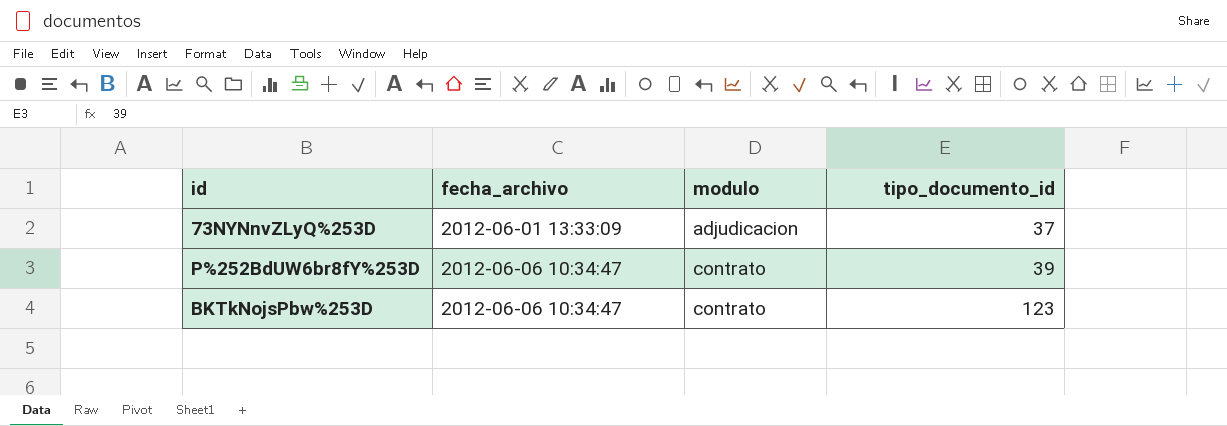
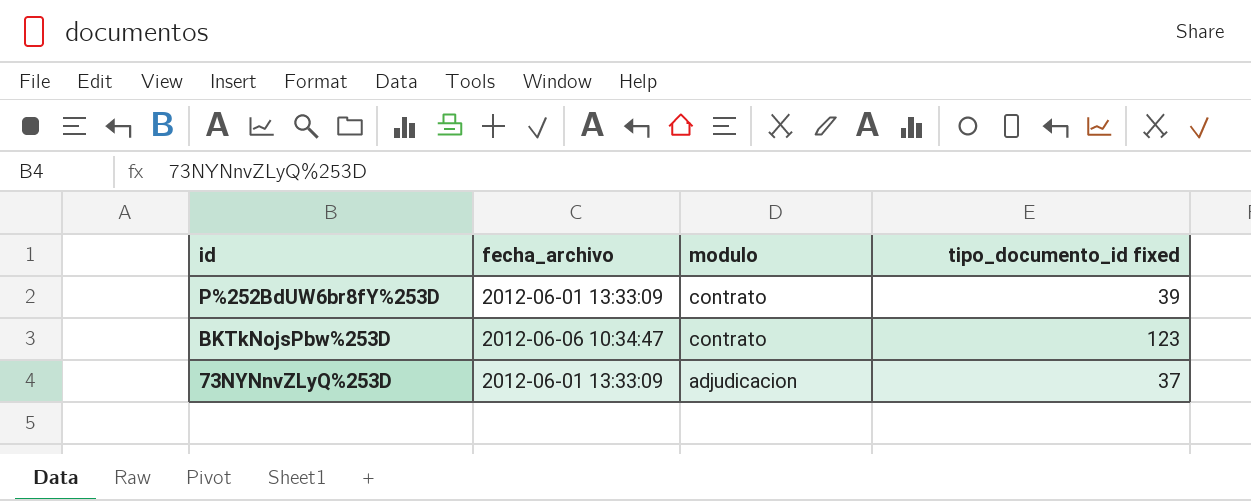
row order: fecha_archivo ascending -> id descending
column name: tipo_documento_id -> tipo_documento_id fixed
P%252BdUW6br8fY%253D | fecha_archivo: 2012-06-06 10:34:47 -> 2012-06-01 13:33:09

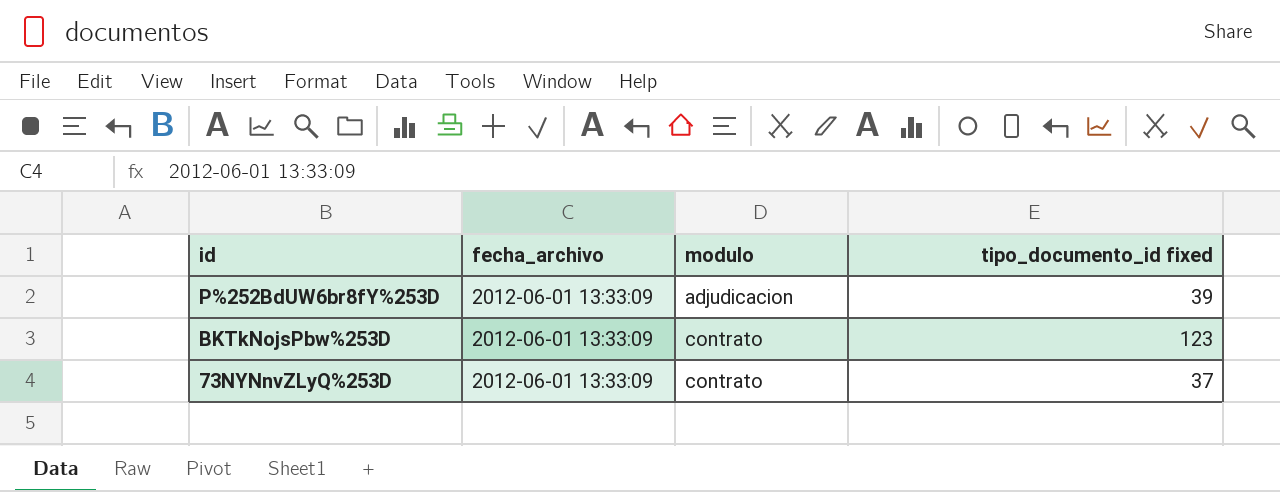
P%252BdUW6br8fY%253D | modulo: contrato -> adjudicacion
BKTkNojsPbw%253D | fecha_archivo: 2012-06-06 10:34:47 -> 2012-06-01 13:33:09
73NYNnvZLyQ%253D | modulo: adjudicacion -> contrato

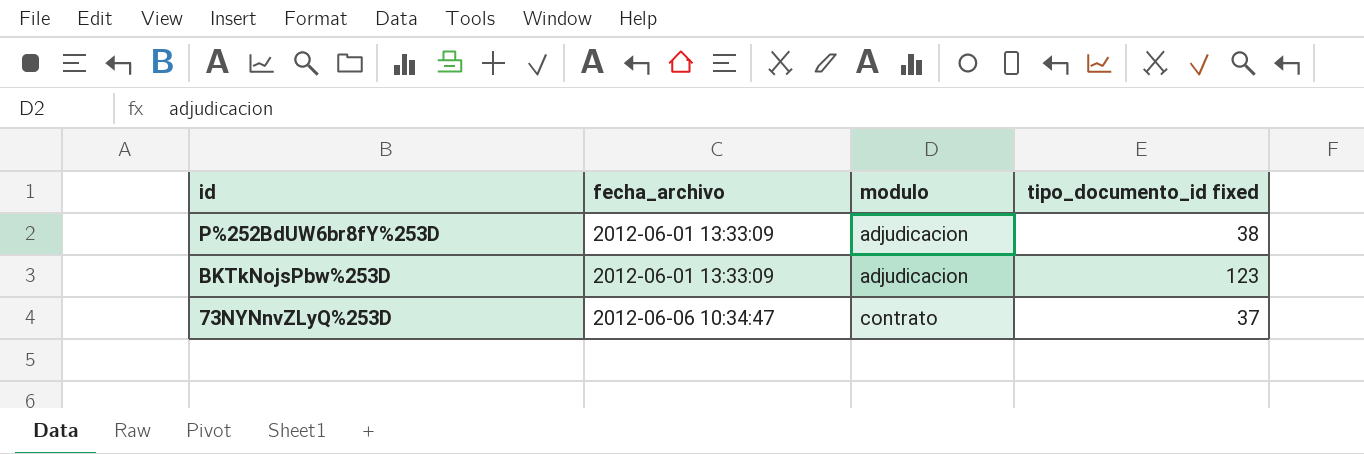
P%252BdUW6br8fY%253D | tipo_documento_id fixed: 39 -> 38
BKTkNojsPbw%253D | modulo: contrato -> adjudicacion
73NYNnvZLyQ%253D | fecha_archivo: 2012-06-01 13:33:09 -> 2012-06-06 10:34:47

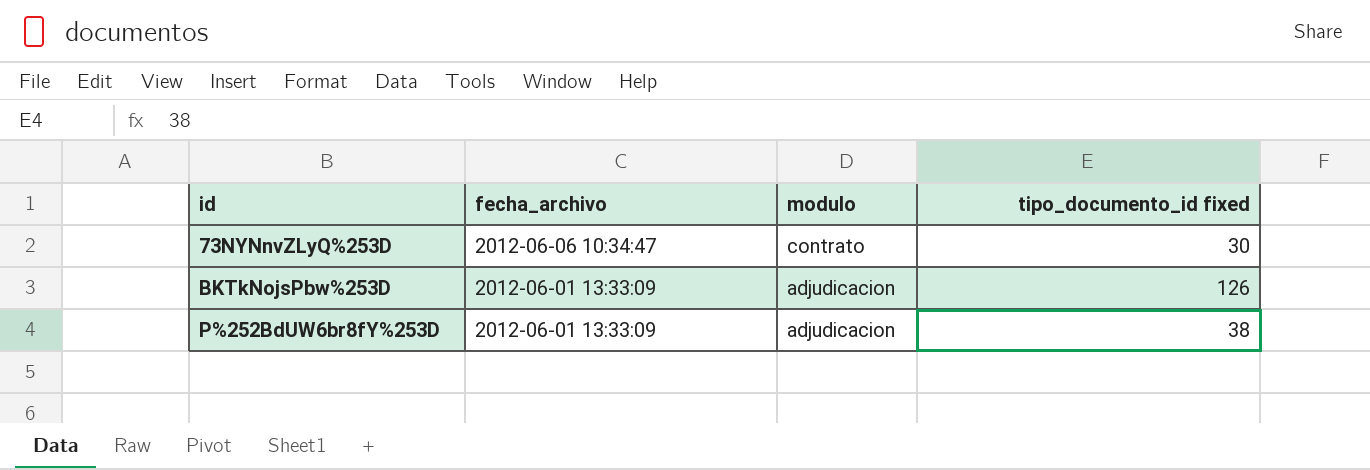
row order: id descending -> id ascending
73NYNnvZLyQ%253D | tipo_documento_id fixed: 37 -> 30
BKTkNojsPbw%253D | tipo_documento_id fixed: 123 -> 126

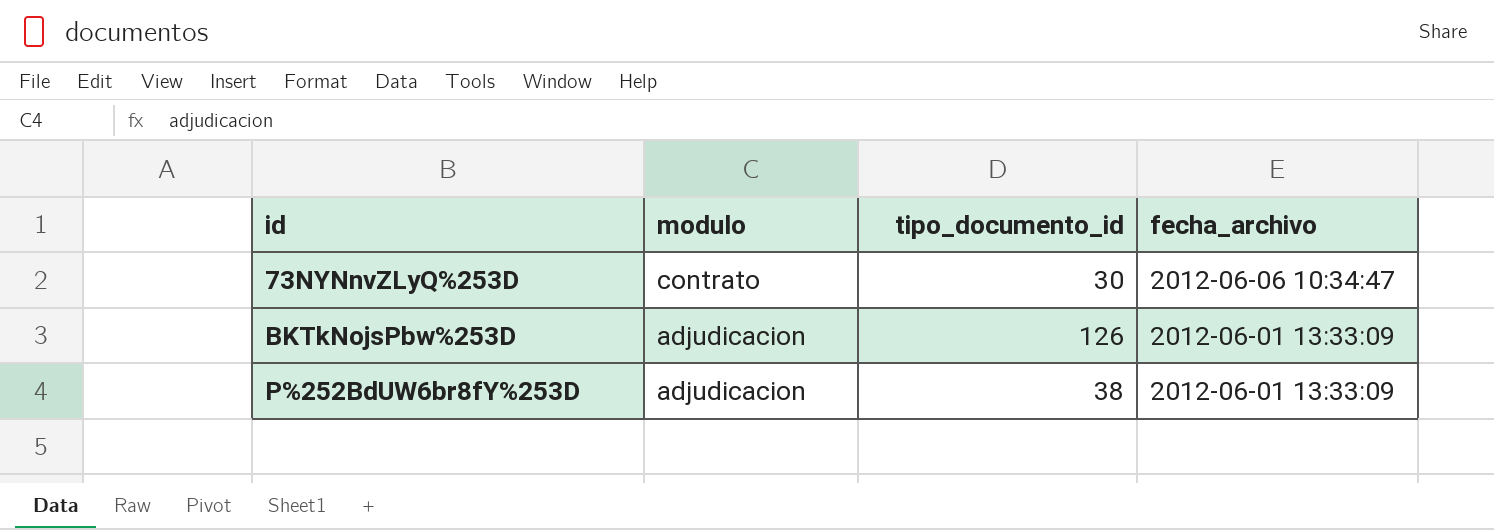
column name: tipo_documento_id fixed -> tipo_documento_id
column fecha_archivo | position: 2 -> 4

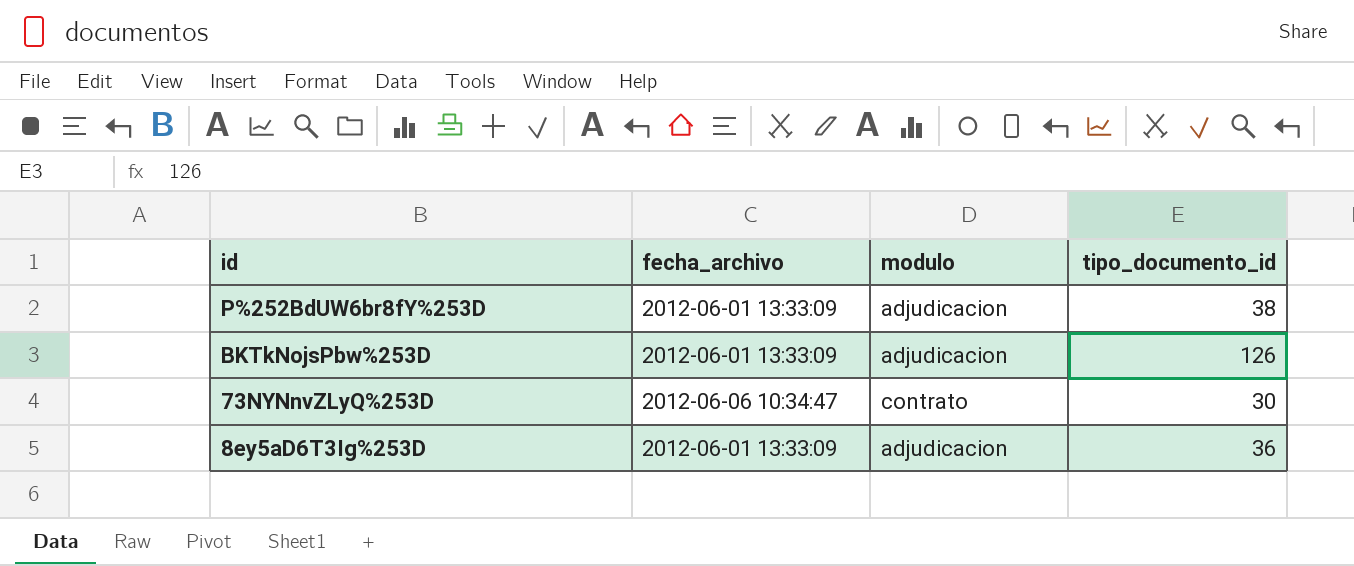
row order: id ascending -> id descending
column fecha_archivo | position: 4 -> 2
row 8ey5aD6T3Ig%253D: none -> 2012-06-01 13:33:09 | adjudicacion | 36

